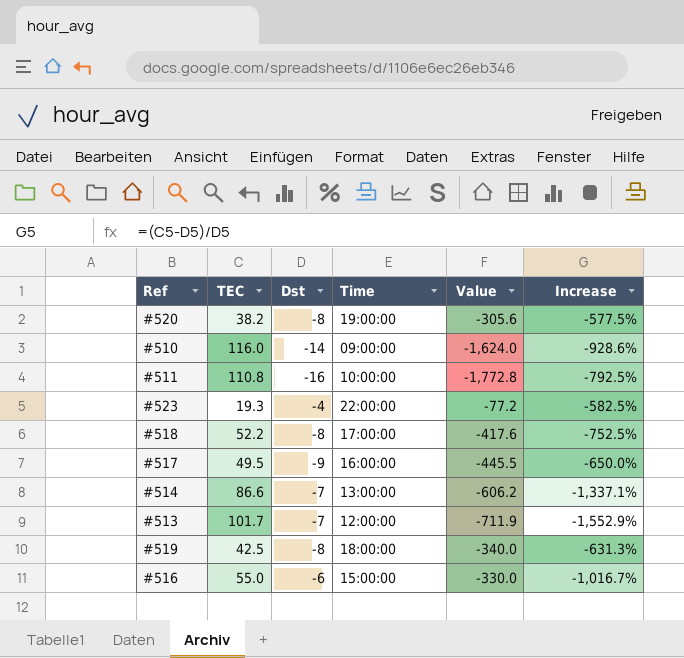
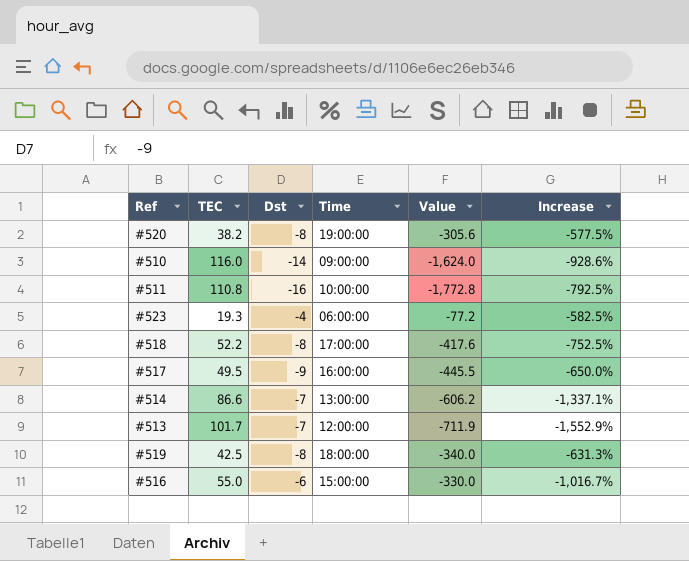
#523 | Time: 22:00:00 -> 06:00:00

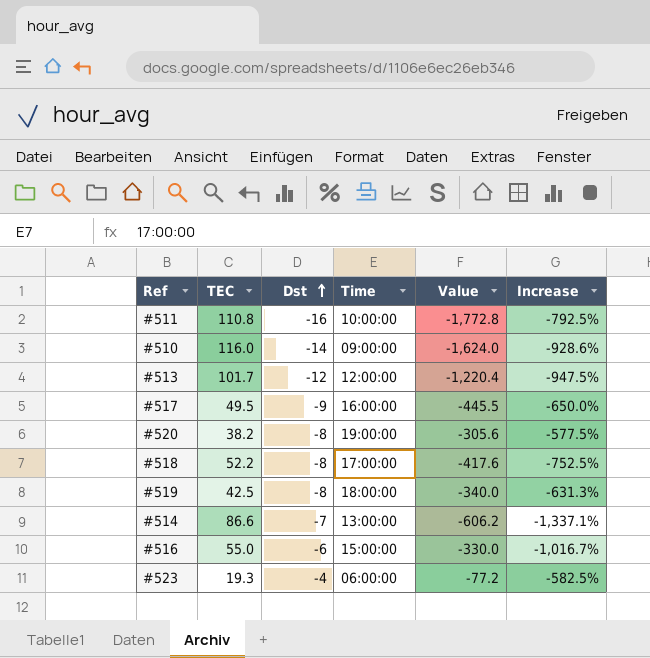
row order: none -> Dst ascending
#513 | Dst: -7 -> -12
#513 | Value: -711.9 -> -1,220.4
#513 | Increase: -1,552.9% -> -947.5%

